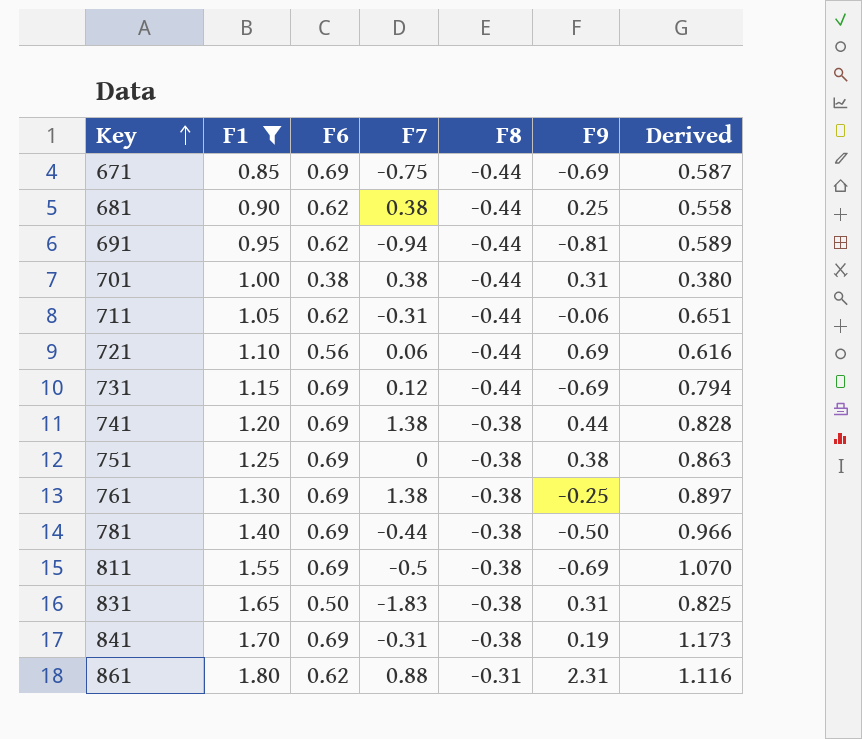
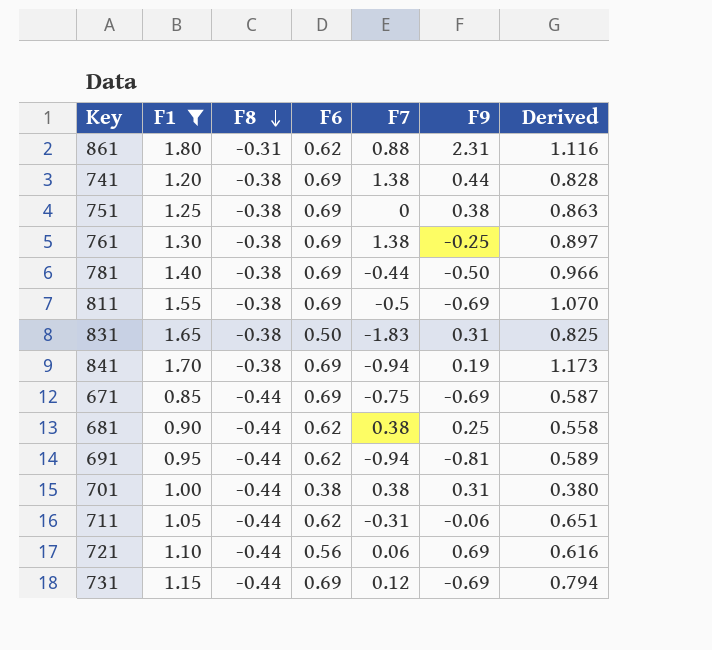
row order: Key ascending -> F8 descending
column F8 | position: 5 -> 3
841 | F7: -0.31 -> -0.94

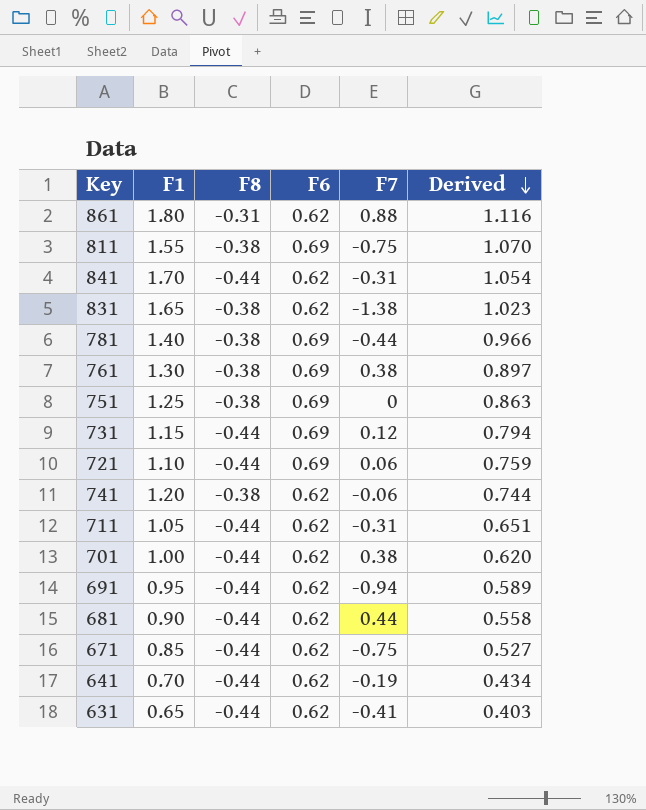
filter: F1 >= 0.85 -> none
row order: F8 descending -> Derived descending
column F9 | position: 6 -> none
811 | F7: -0.5 -> -0.75
841 | F8: -0.38 -> -0.44
841 | F6: 0.69 -> 0.62
841 | F7: -0.94 -> -0.31
841 | Derived: 1.173 -> 1.054
831 | F6: 0.50 -> 0.62
831 | F7: -1.83 -> -1.38
831 | Derived: 0.825 -> 1.023
761 | F7: 1.38 -> 0.38
721 | F6: 0.56 -> 0.69
721 | Derived: 0.616 -> 0.759
741 | F6: 0.69 -> 0.62
741 | F7: 1.38 -> -0.06
741 | Derived: 0.828 -> 0.744
701 | F6: 0.38 -> 0.62
701 | Derived: 0.380 -> 0.620
681 | F7: 0.38 -> 0.44
671 | F6: 0.69 -> 0.62
671 | Derived: 0.587 -> 0.527

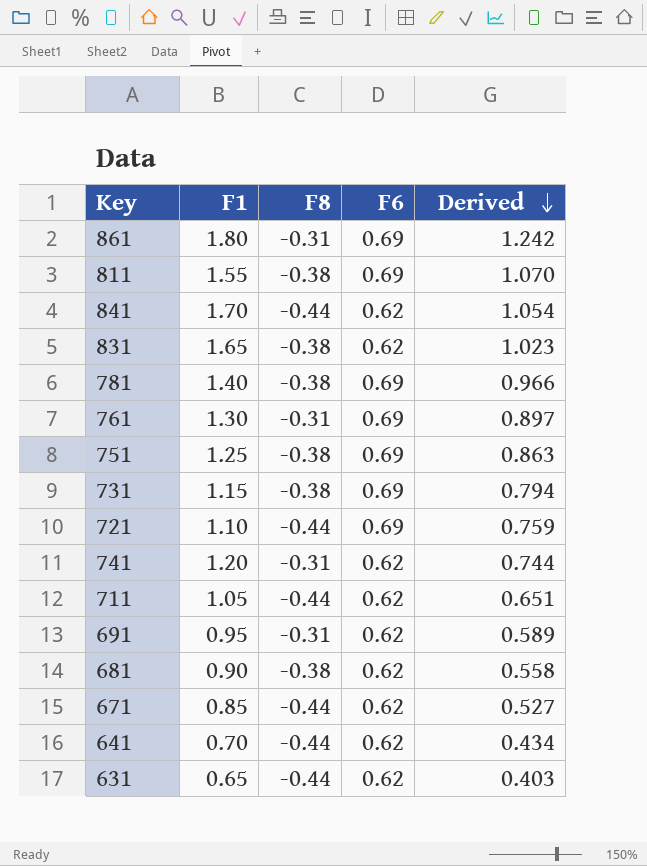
column F7 | position: 5 -> none
row 701: 1.00 | -0.44 | 0.62 | 0.38 | 0.620 -> none
861 | F6: 0.62 -> 0.69
861 | Derived: 1.116 -> 1.242
761 | F8: -0.38 -> -0.31
731 | F8: -0.44 -> -0.38
741 | F8: -0.38 -> -0.31
691 | F8: -0.44 -> -0.31
681 | F8: -0.44 -> -0.38

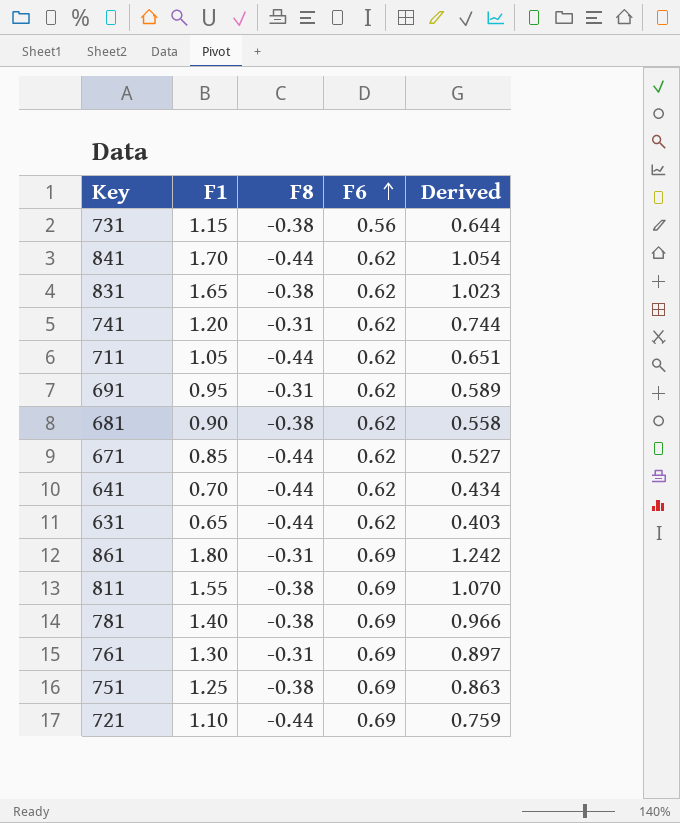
row order: Derived descending -> F6 ascending
731 | F6: 0.69 -> 0.56
731 | Derived: 0.794 -> 0.644

